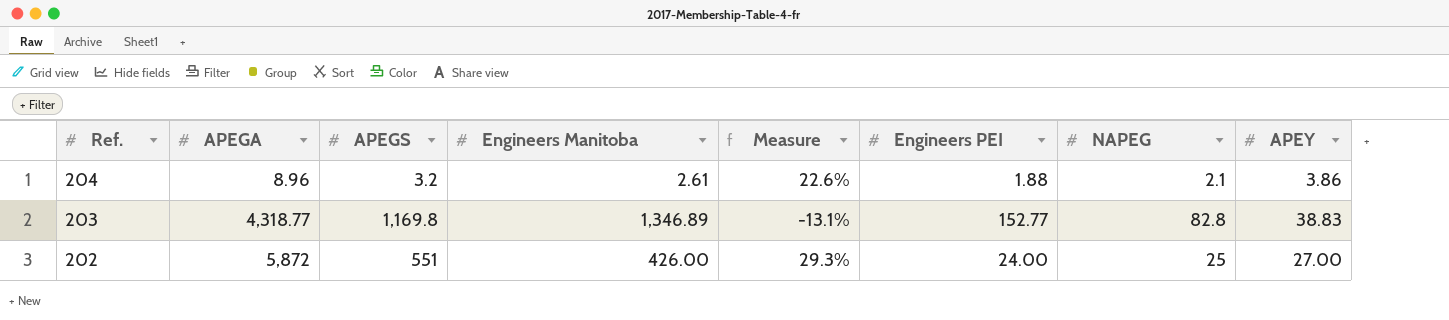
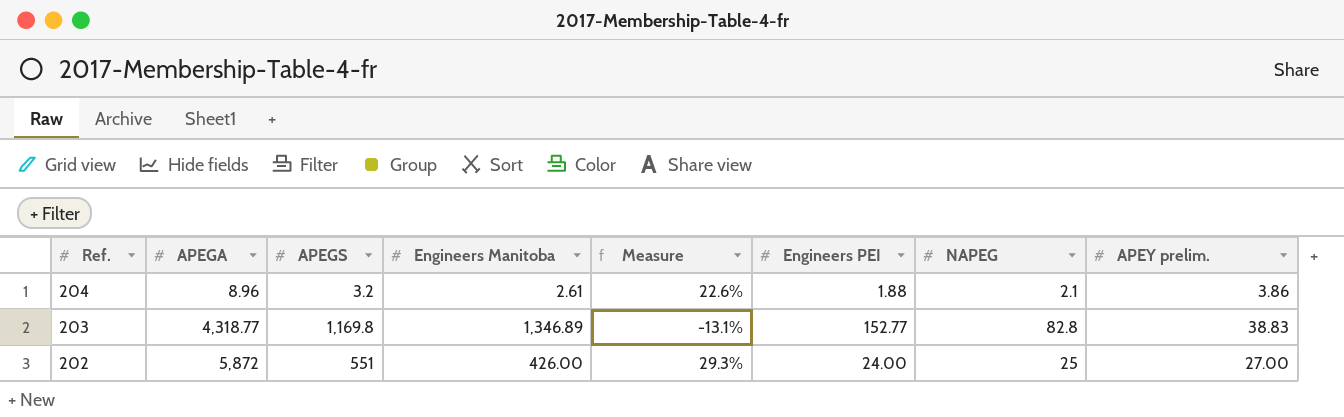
column name: APEY -> APEY prelim.

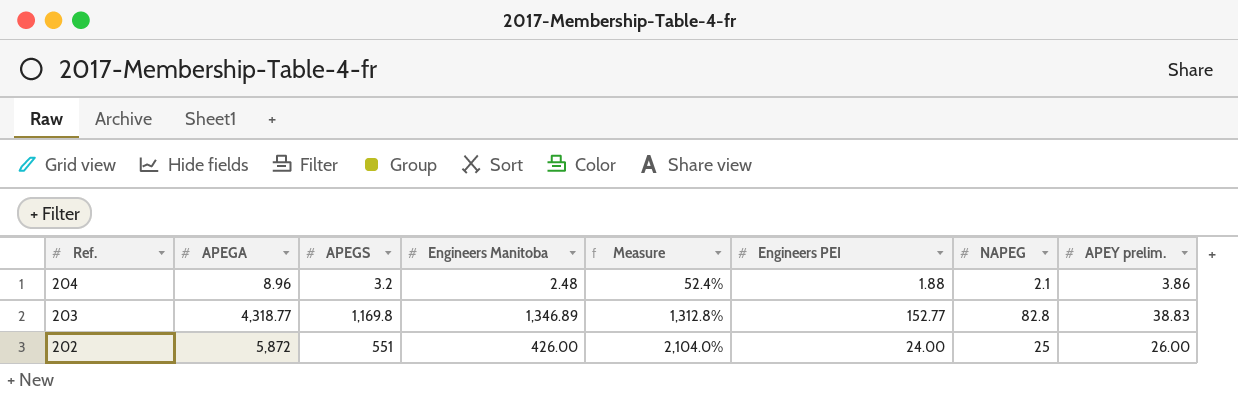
column Measure | formula: ([APEGS] - [Engineers Manitoba]) / [Engineers Manitoba] -> ([APEGS] - [NAPEG]) / [NAPEG]
204 | Engineers Manitoba: 2.61 -> 2.48
202 | APEY prelim.: 27.00 -> 26.00

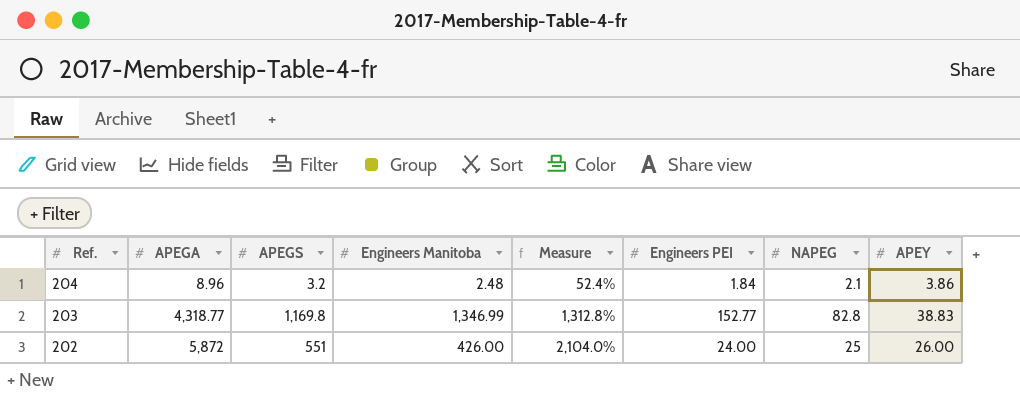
column name: APEY prelim. -> APEY
204 | Engineers PEI: 1.88 -> 1.84
203 | Engineers Manitoba: 1,346.89 -> 1,346.99

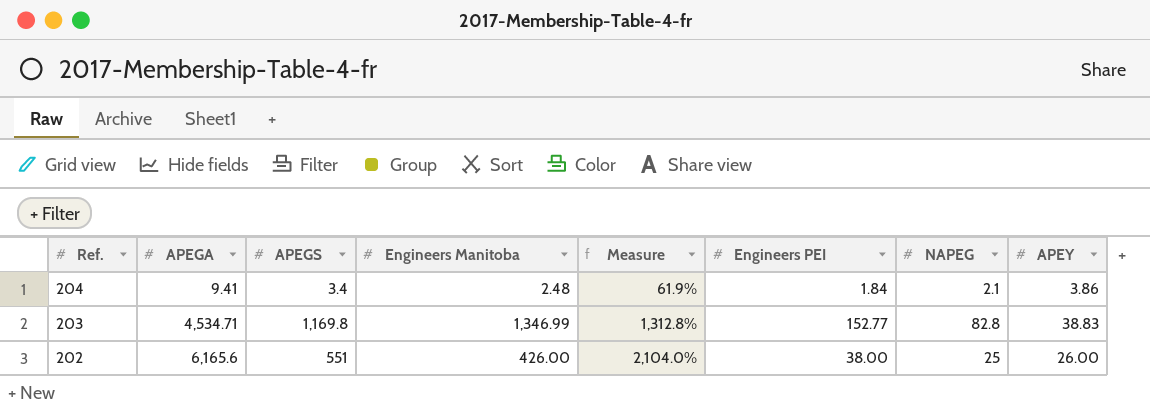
204 | APEGA: 8.96 -> 9.41
204 | APEGS: 3.2 -> 3.4
204 | Measure: 52.4% -> 61.9%
203 | APEGA: 4,318.77 -> 4,534.71
202 | APEGA: 5,872 -> 6,165.6
202 | Engineers PEI: 24.00 -> 38.00

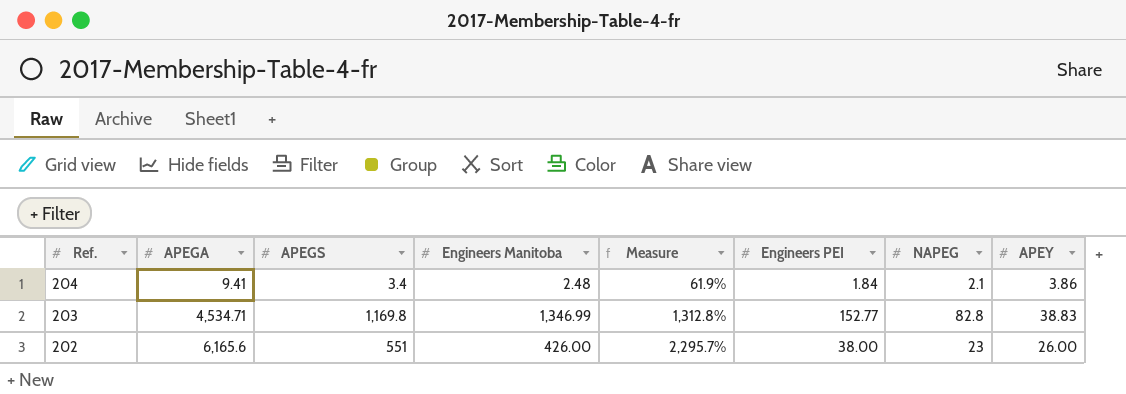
202 | Measure: 2,104.0% -> 2,295.7%
202 | NAPEG: 25 -> 23

